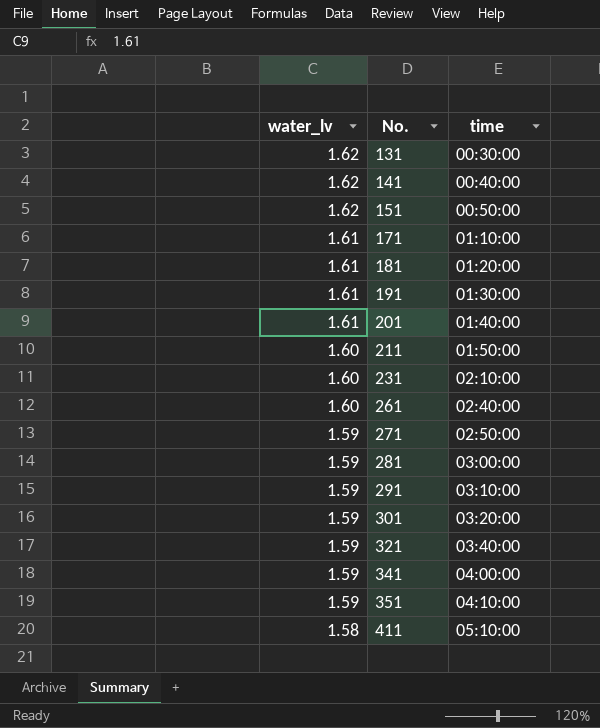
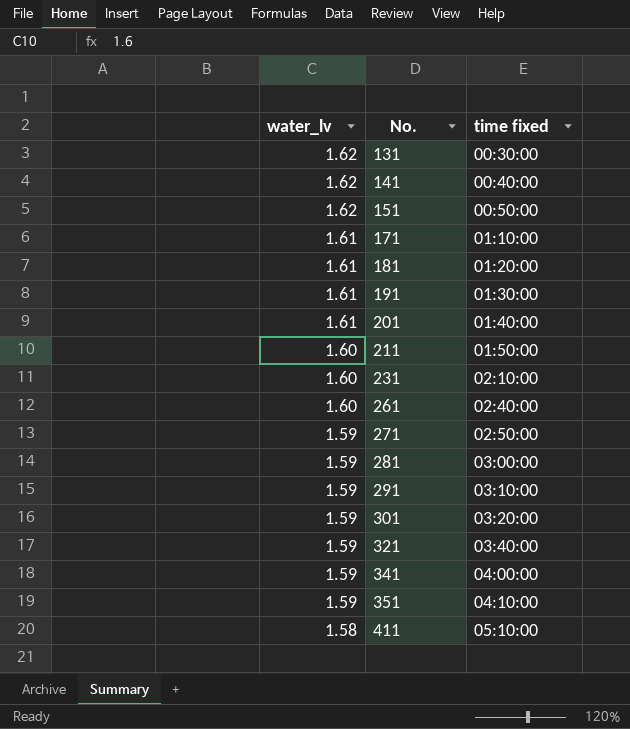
column name: time -> time fixed

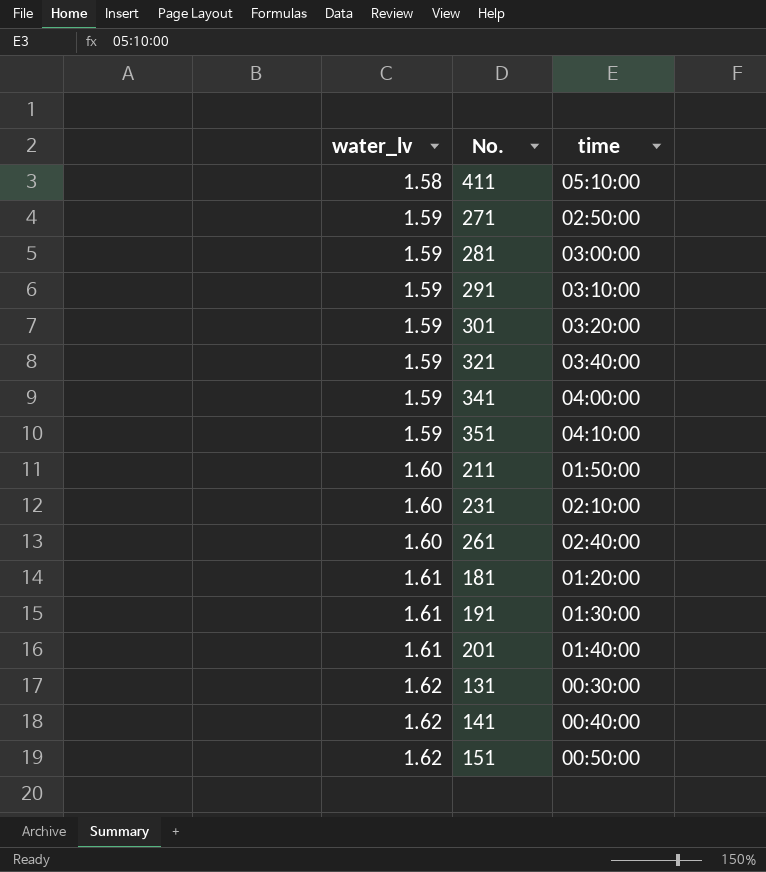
row order: water_lv descending -> water_lv ascending
column name: time fixed -> time
row 171: 1.61 | 01:10:00 -> none

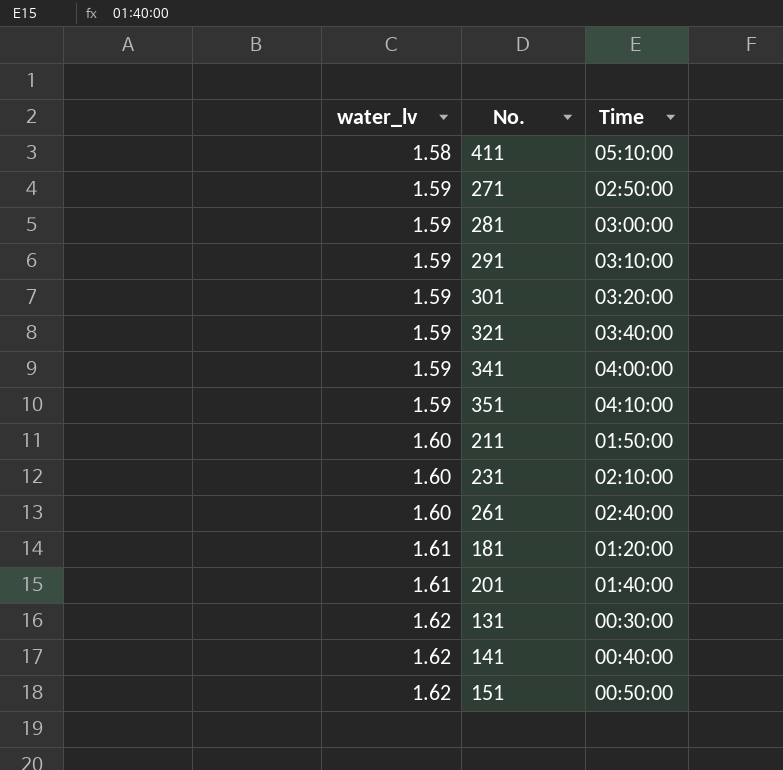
column name: time -> Time
row 191: 1.61 | 01:30:00 -> none

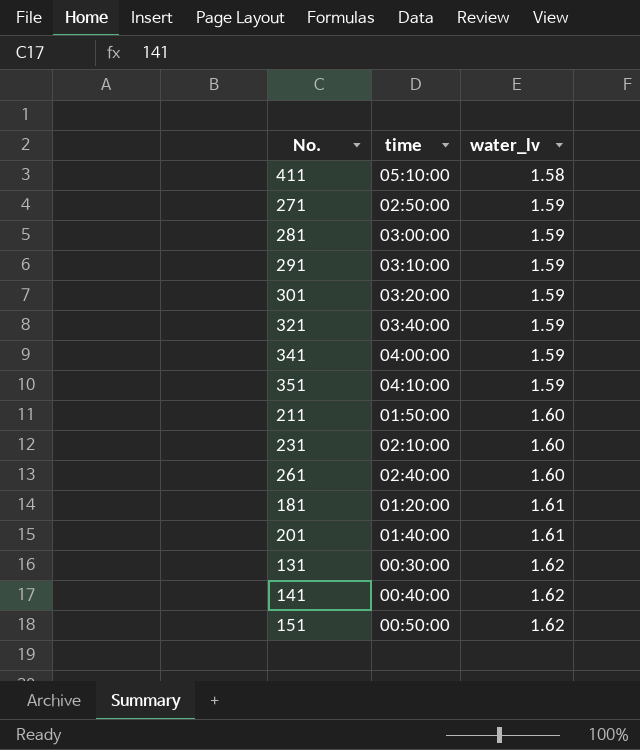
column name: Time -> time
column water_lv | position: 1 -> 3

